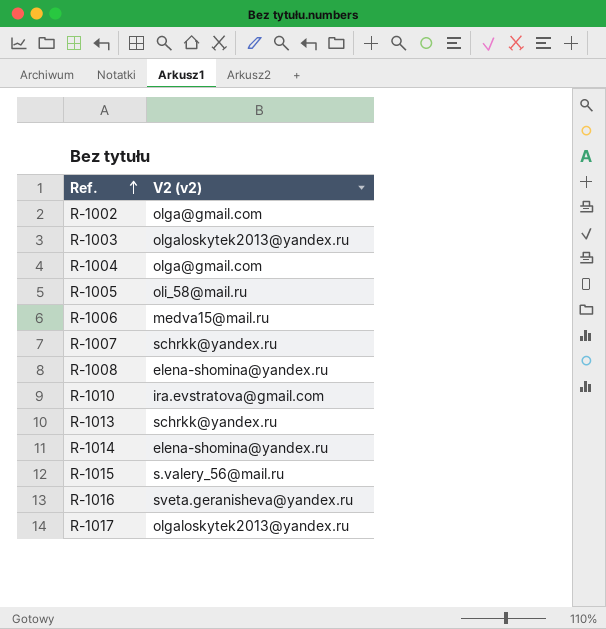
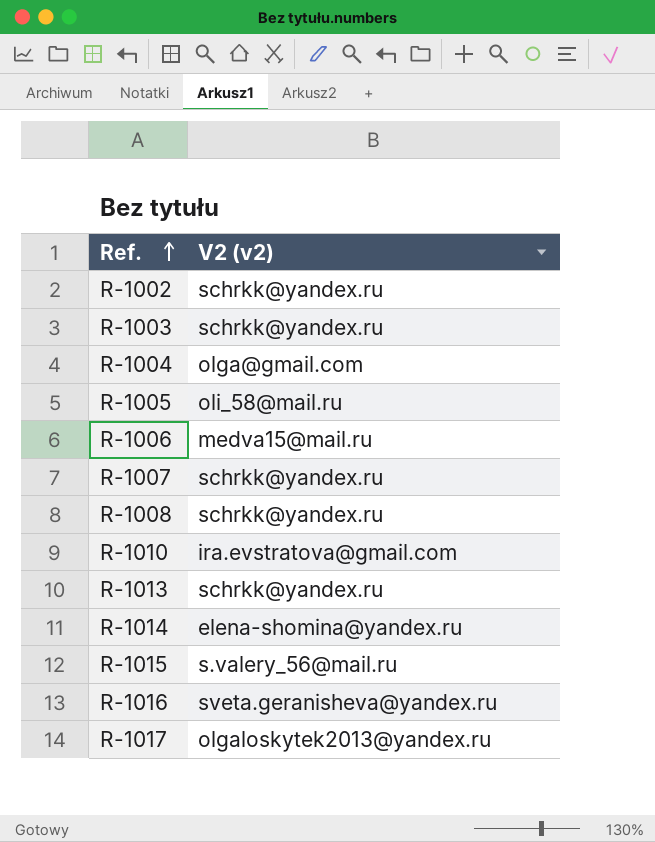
R-1002 | V2 (v2): olga@gmail.com -> schrkk@yandex.ru
R-1003 | V2 (v2): olgaloskytek2013@yandex.ru -> schrkk@yandex.ru
R-1008 | V2 (v2): elena-shomina@yandex.ru -> schrkk@yandex.ru

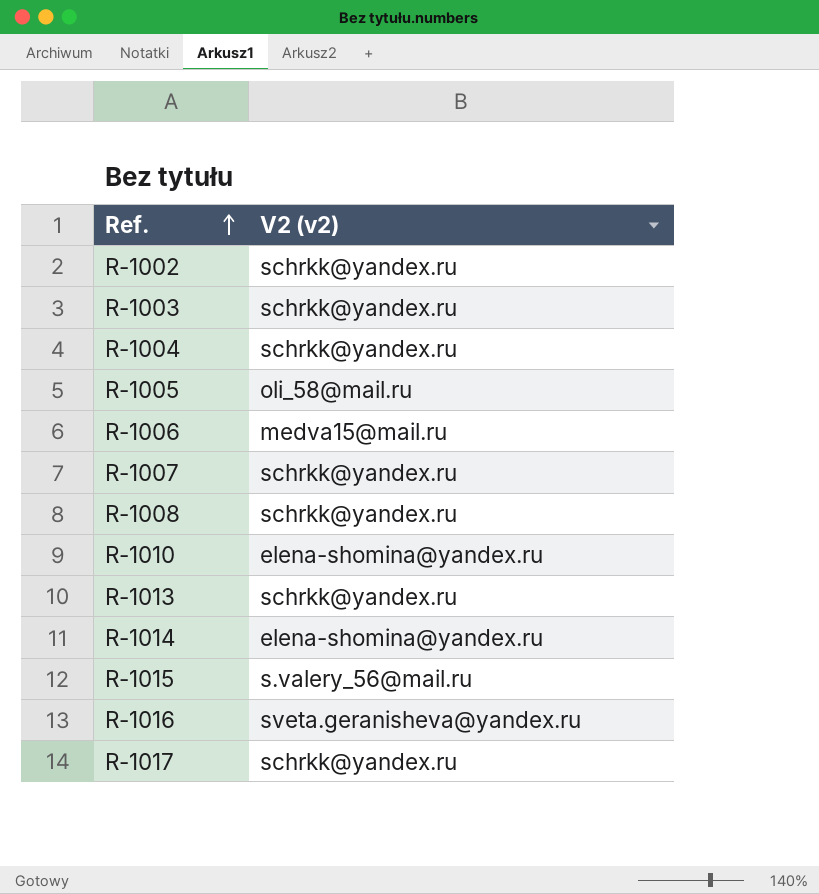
R-1004 | V2 (v2): olga@gmail.com -> schrkk@yandex.ru
R-1010 | V2 (v2): ira.evstratova@gmail.com -> elena-shomina@yandex.ru
R-1017 | V2 (v2): olgaloskytek2013@yandex.ru -> schrkk@yandex.ru

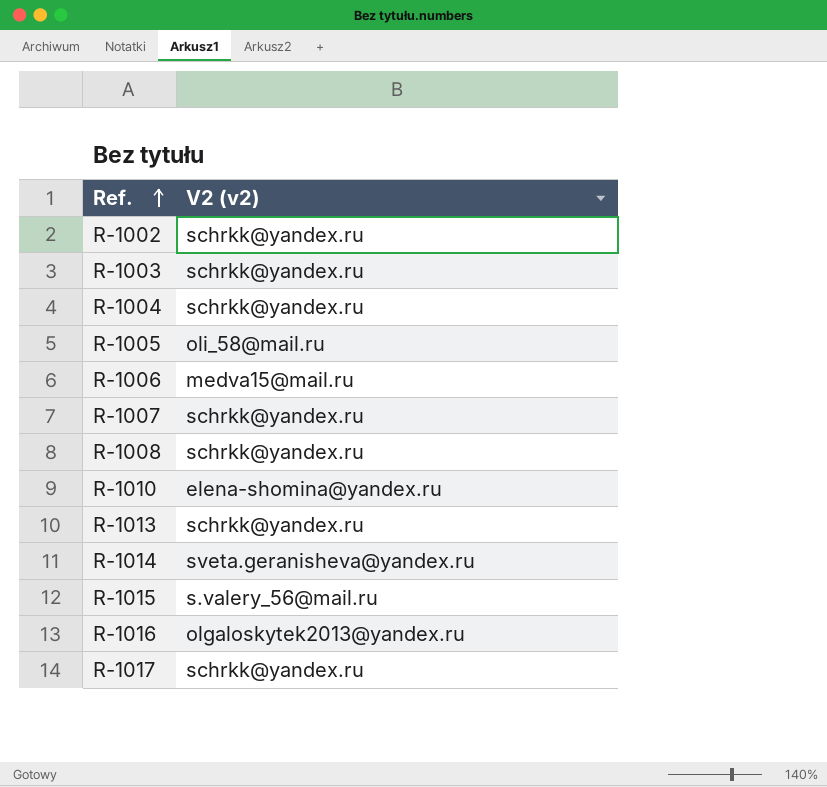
R-1014 | V2 (v2): elena-shomina@yandex.ru -> sveta.geranisheva@yandex.ru
R-1016 | V2 (v2): sveta.geranisheva@yandex.ru -> olgaloskytek2013@yandex.ru

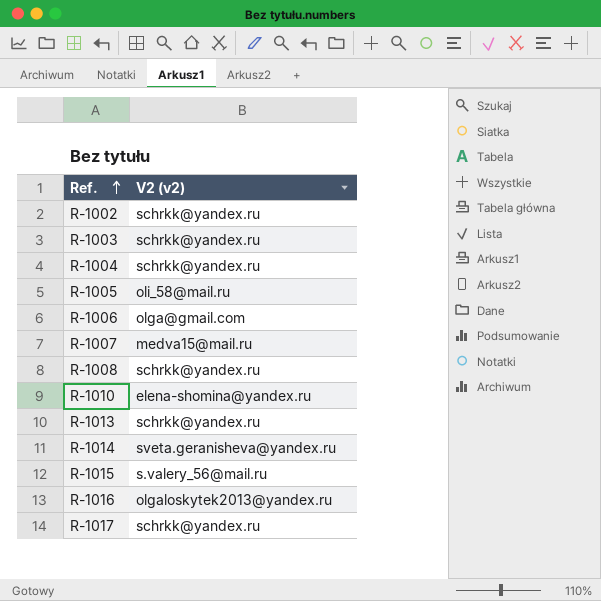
R-1006 | V2 (v2): medva15@mail.ru -> olga@gmail.com
R-1007 | V2 (v2): schrkk@yandex.ru -> medva15@mail.ru

